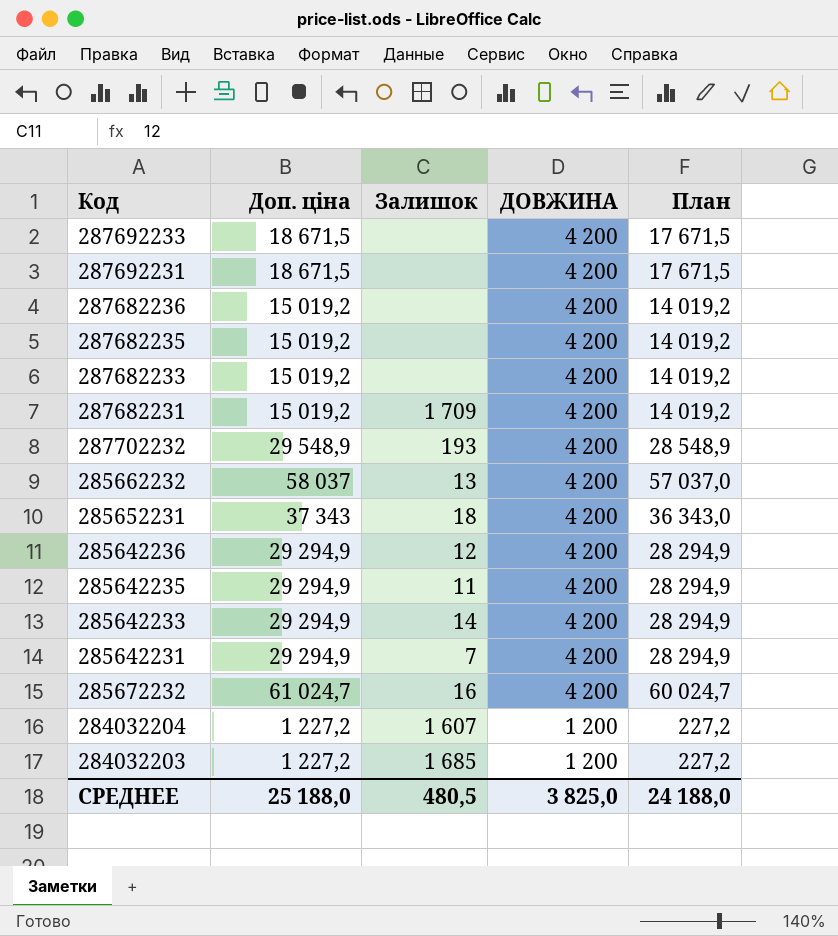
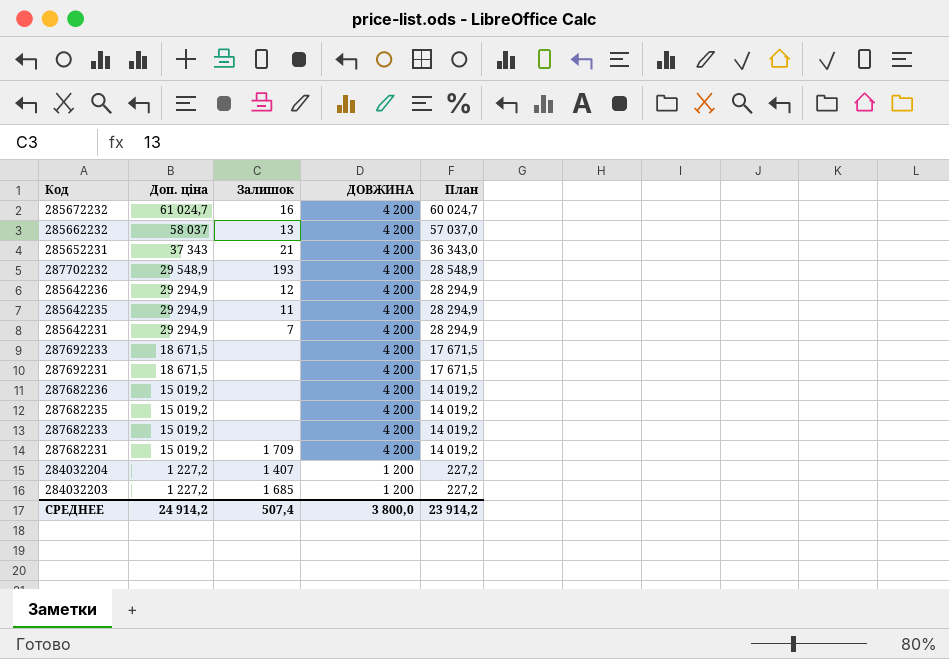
row order: ДОВЖИНА descending -> Доп. ціна descending
row 285642233: 29 294,9 | 14 | 4 200 | 28 294,9 -> none
285652231 | Залишок: 18 -> 21
284032204 | Залишок: 1 607 -> 1 407
СРЕДНЕЕ | Доп. ціна: 25 188,0 -> 24 914,2
СРЕДНЕЕ | Залишок: 480,5 -> 507,4
СРЕДНЕЕ | ДОВЖИНА: 3 825,0 -> 3 800,0
СРЕДНЕЕ | План: 24 188,0 -> 23 914,2

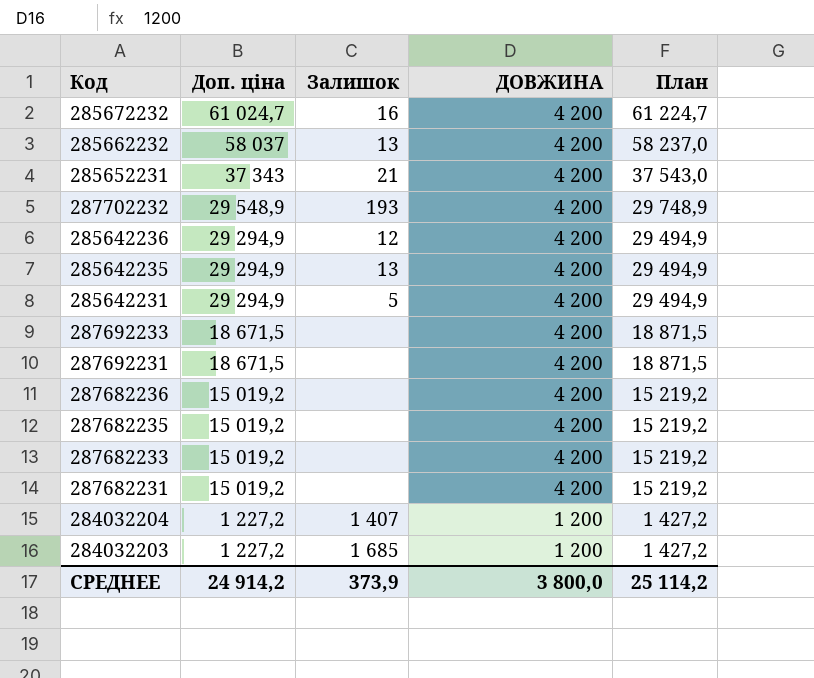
column План | formula: [Доп. ціна] - 1000 -> [Доп. ціна] + 200
285642235 | Залишок: 11 -> 13
285642231 | Залишок: 7 -> 5
287682231 | Залишок: 1 709 -> none
СРЕДНЕЕ | Залишок: 507,4 -> 373,9
СРЕДНЕЕ | План: 23 914,2 -> 25 114,2

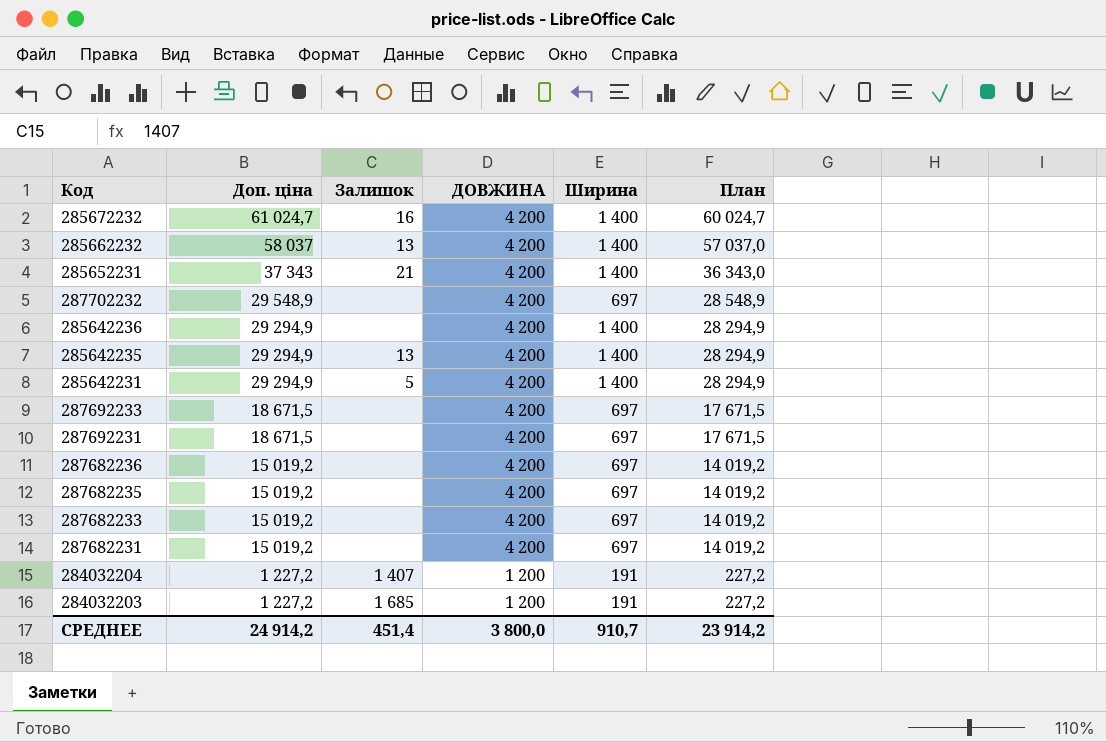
column Ширина | position: none -> 5
column План | formula: [Доп. ціна] + 200 -> [Доп. ціна] - 1000
287702232 | Залишок: 193 -> none
285642236 | Залишок: 12 -> none
СРЕДНЕЕ | Залишок: 373,9 -> 451,4
СРЕДНЕЕ | План: 25 114,2 -> 23 914,2

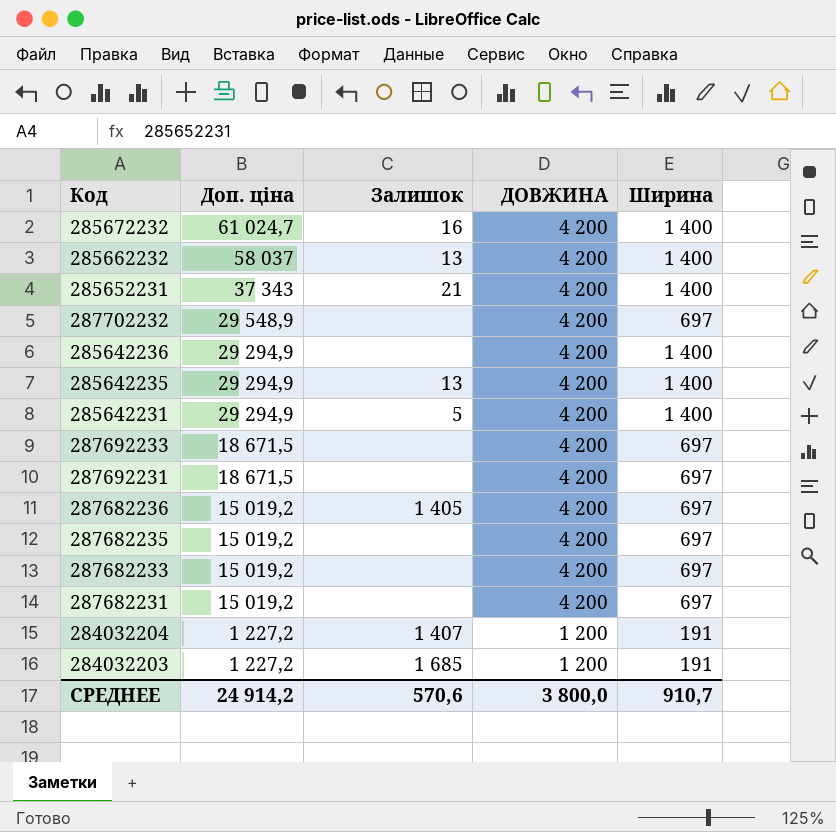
column План | formula: [Доп. ціна] - 1000 -> none
287682236 | Залишок: none -> 1 405
СРЕДНЕЕ | Залишок: 451,4 -> 570,6

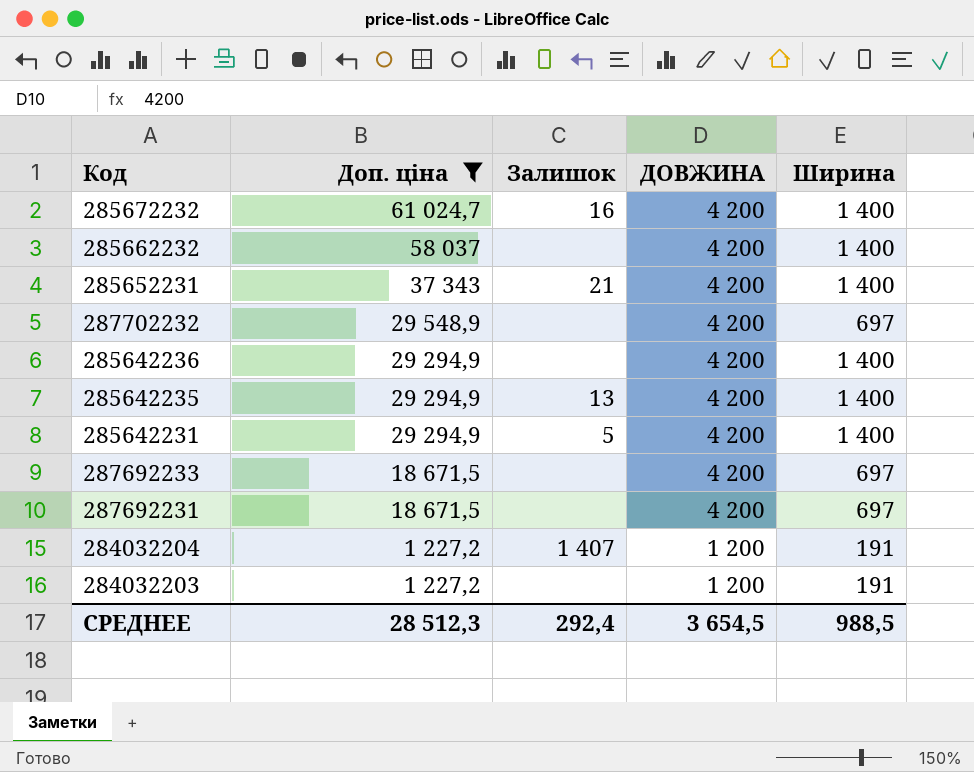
filter: none -> Доп. ціна != 15 019,2
285662232 | Залишок: 13 -> none
284032203 | Залишок: 1 685 -> none
СРЕДНЕЕ | Доп. ціна: 24 914,2 -> 28 512,3
СРЕДНЕЕ | Залишок: 570,6 -> 292,4
СРЕДНЕЕ | ДОВЖИНА: 3 800,0 -> 3 654,5
СРЕДНЕЕ | Ширина: 910,7 -> 988,5

